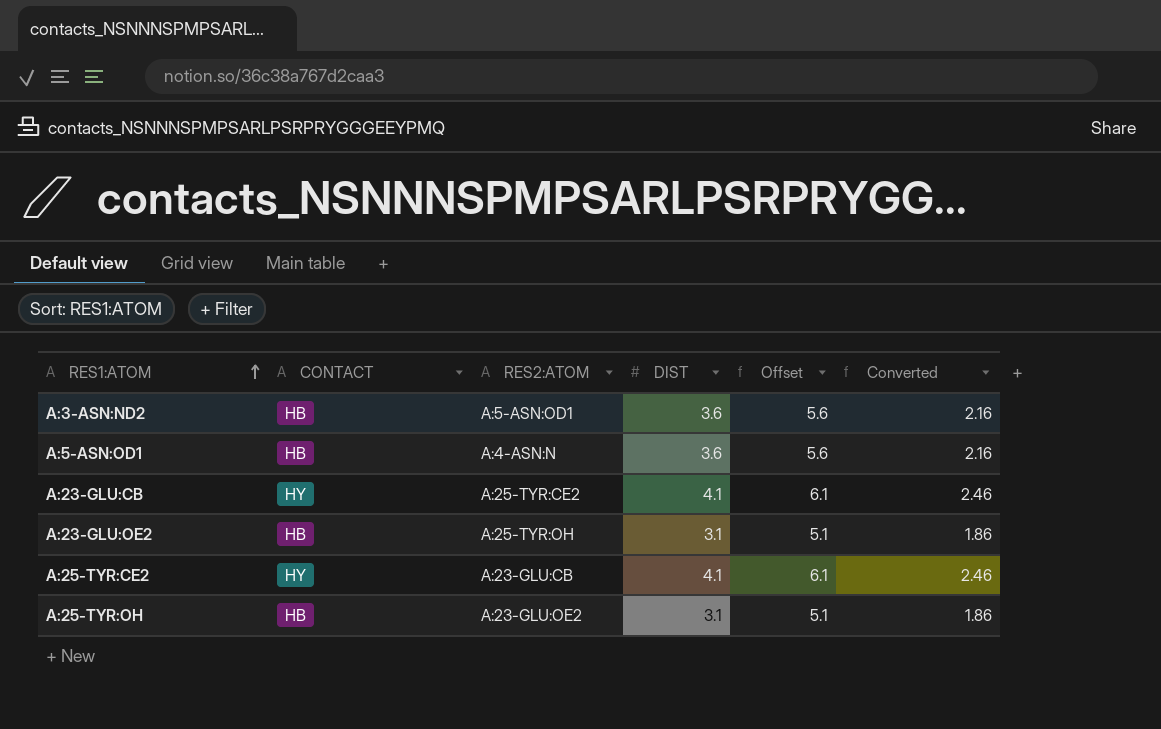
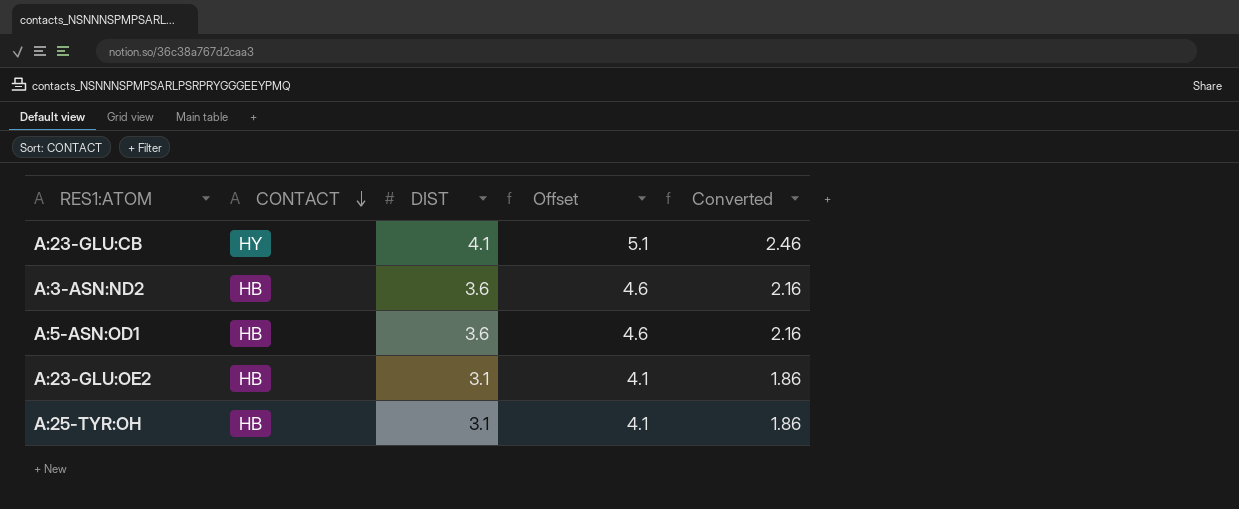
row order: RES1:ATOM ascending -> CONTACT descending
column RES2:ATOM | position: 3 -> none
column Offset | formula: [DIST] + 2 -> [DIST] + 1
row A:25-TYR:CE2: HY | A:23-GLU:CB | 4.1 | 6.1 | 2.46 -> none

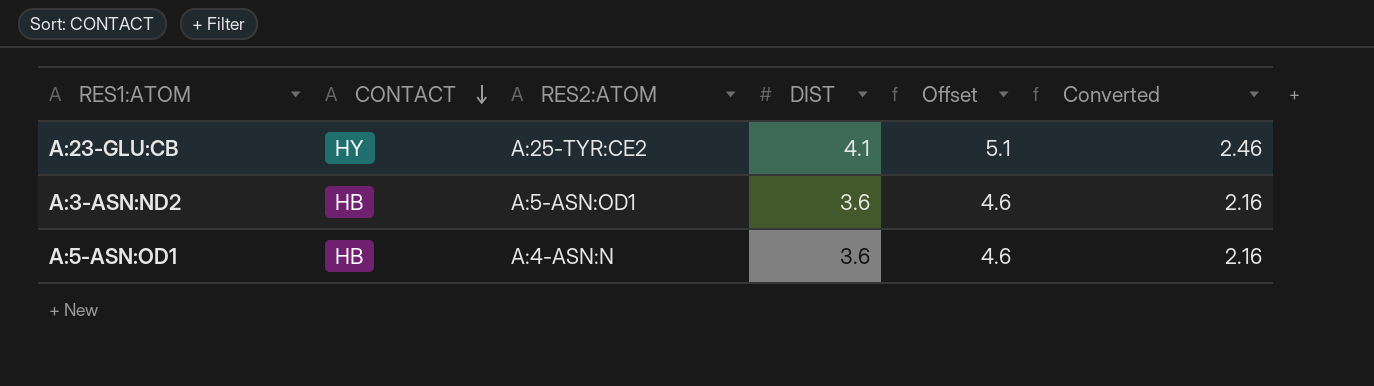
column RES2:ATOM | position: none -> 3
row A:23-GLU:OE2: HB | 3.1 | 4.1 | 1.86 -> none
row A:25-TYR:OH: HB | 3.1 | 4.1 | 1.86 -> none

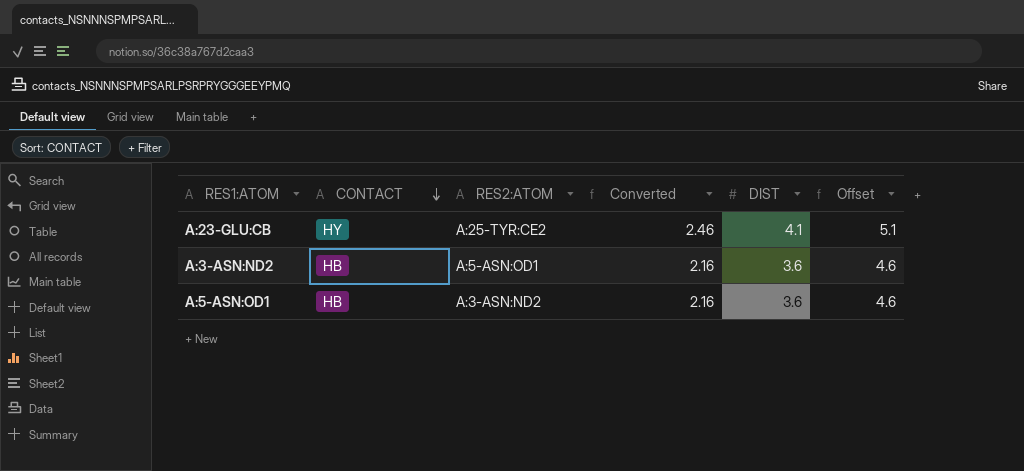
column Converted | position: 6 -> 4
A:5-ASN:OD1 | RES2:ATOM: A:4-ASN:N -> A:3-ASN:ND2

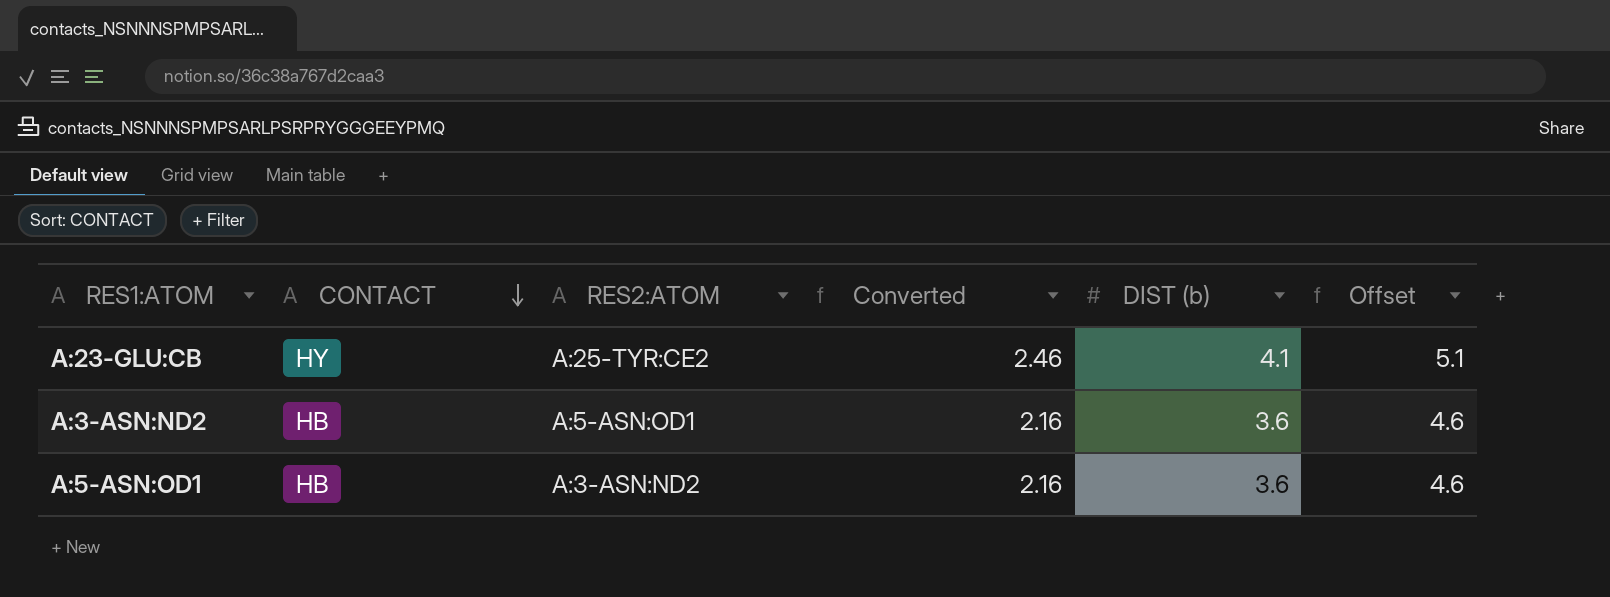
column name: DIST -> DIST (b)

